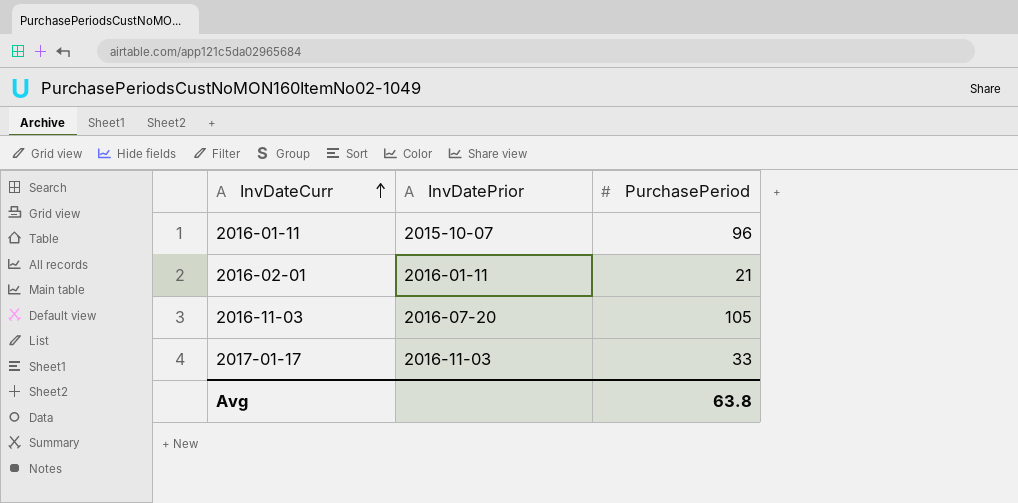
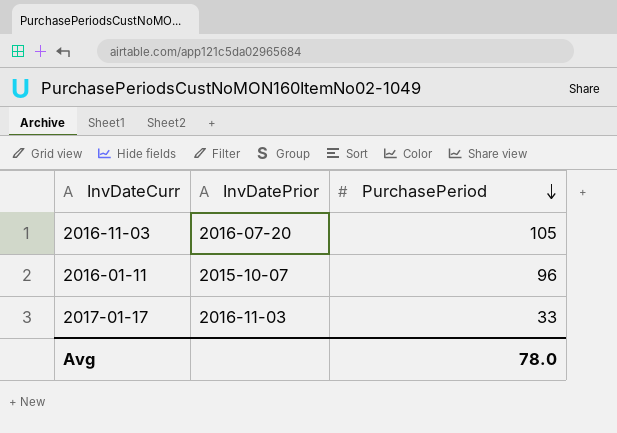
row order: InvDateCurr ascending -> PurchasePeriod descending
row 2016-02-01: 2016-01-11 | 21 -> none
Avg | PurchasePeriod: 63.8 -> 78.0

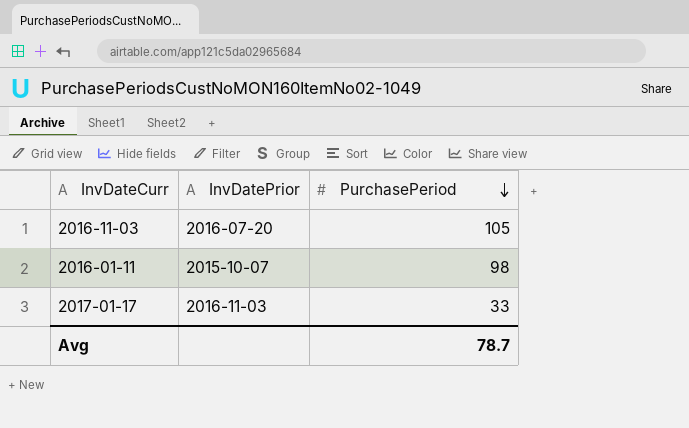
2016-01-11 | PurchasePeriod: 96 -> 98
Avg | PurchasePeriod: 78.0 -> 78.7

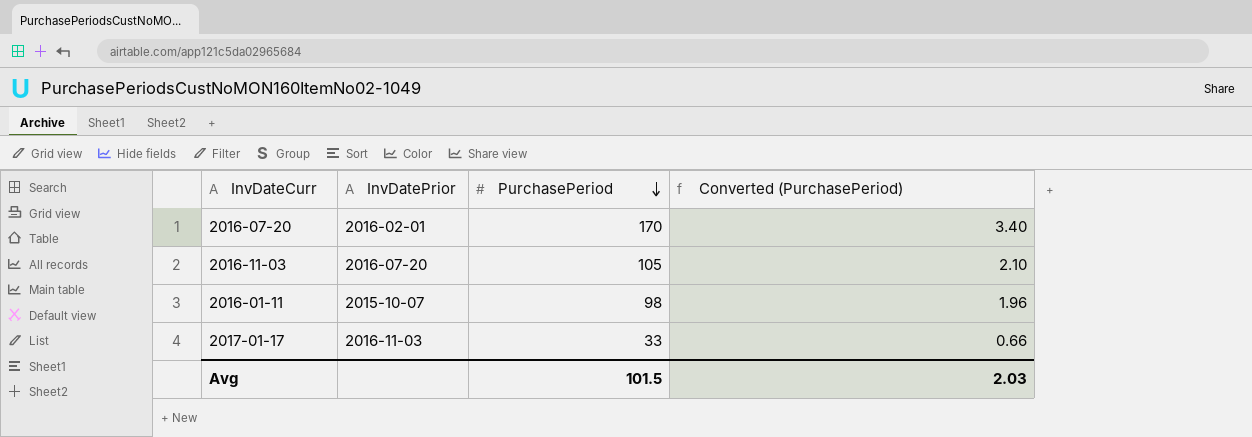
column Converted (PurchasePeriod) | formula: none -> [PurchasePeriod] * 0.02
row 2016-07-20: none -> 2016-02-01 | 170 | 3.40
Avg | PurchasePeriod: 78.7 -> 101.5

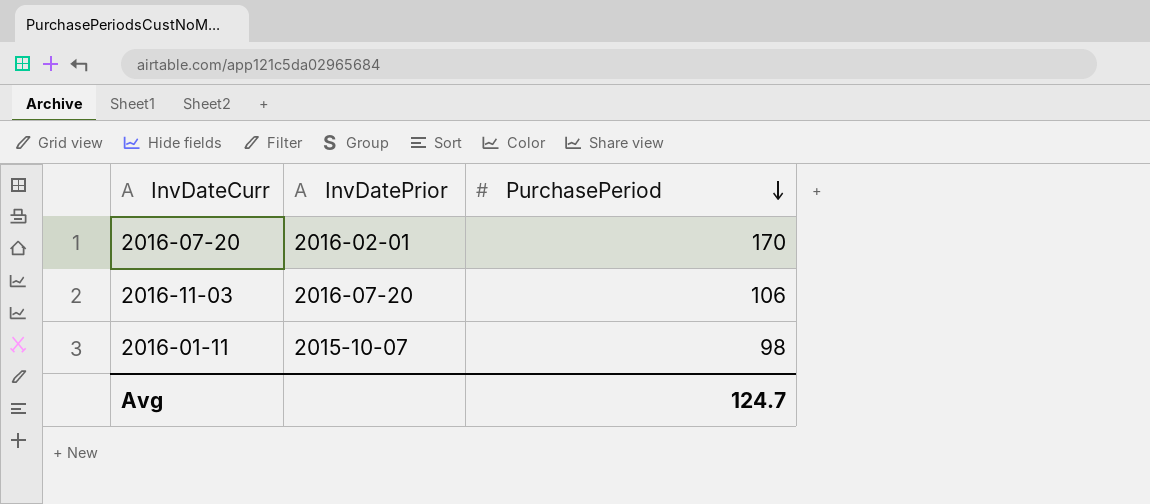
column Converted (PurchasePeriod) | formula: [PurchasePeriod] * 0.02 -> none
row 2017-01-17: 2016-11-03 | 33 | 0.66 -> none
2016-11-03 | PurchasePeriod: 105 -> 106
Avg | PurchasePeriod: 101.5 -> 124.7

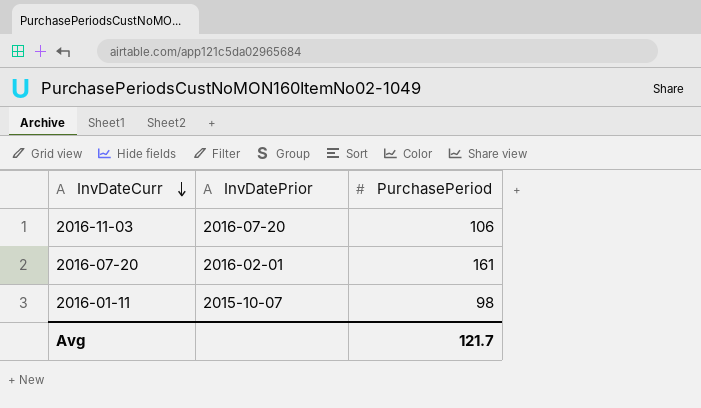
row order: PurchasePeriod descending -> InvDateCurr descending
2016-07-20 | PurchasePeriod: 170 -> 161
Avg | PurchasePeriod: 124.7 -> 121.7

